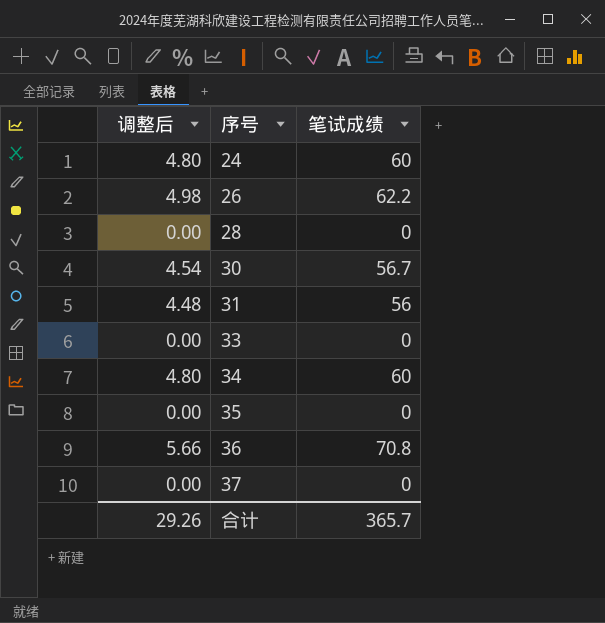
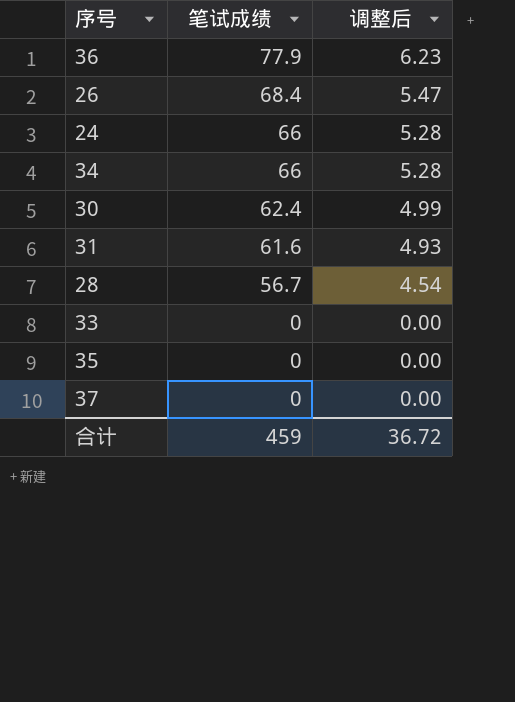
row order: 序号 ascending -> 笔试成绩 descending
column 调整后 | position: 1 -> 3
36 | 笔试成绩: 70.8 -> 77.9
36 | 调整后: 5.66 -> 6.23
26 | 笔试成绩: 62.2 -> 68.4
26 | 调整后: 4.98 -> 5.47
24 | 笔试成绩: 60 -> 66
24 | 调整后: 4.80 -> 5.28
34 | 笔试成绩: 60 -> 66
34 | 调整后: 4.80 -> 5.28
30 | 笔试成绩: 56.7 -> 62.4
30 | 调整后: 4.54 -> 4.99
31 | 笔试成绩: 56 -> 61.6
31 | 调整后: 4.48 -> 4.93
28 | 笔试成绩: 0 -> 56.7
28 | 调整后: 0.00 -> 4.54
合计 | 笔试成绩: 365.7 -> 459
合计 | 调整后: 29.26 -> 36.72

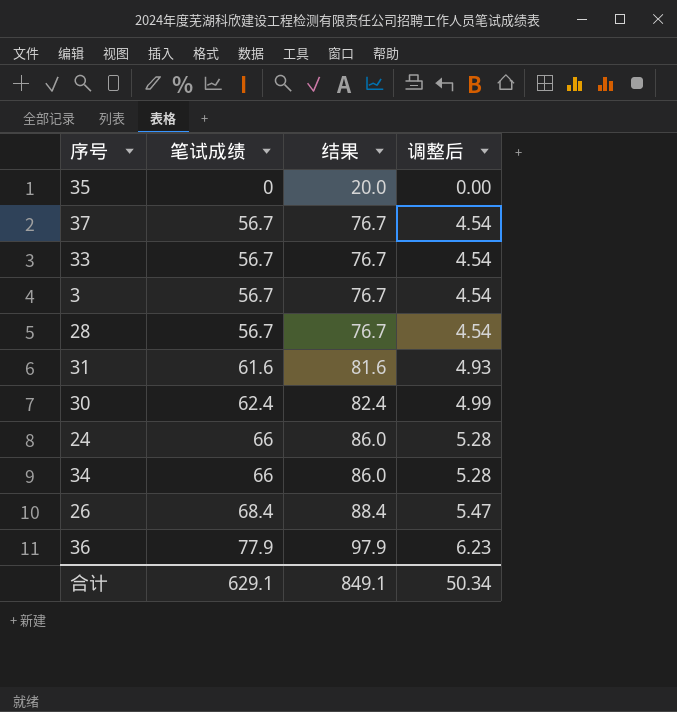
row order: 笔试成绩 descending -> 笔试成绩 ascending
column 结果 | formula: none -> [笔试成绩] + 20
37 | 笔试成绩: 0 -> 56.7
37 | 调整后: 0.00 -> 4.54
33 | 笔试成绩: 0 -> 56.7
33 | 调整后: 0.00 -> 4.54
row 3: none -> 56.7 | 76.7 | 4.54
合计 | 笔试成绩: 459 -> 629.1
合计 | 调整后: 36.72 -> 50.34

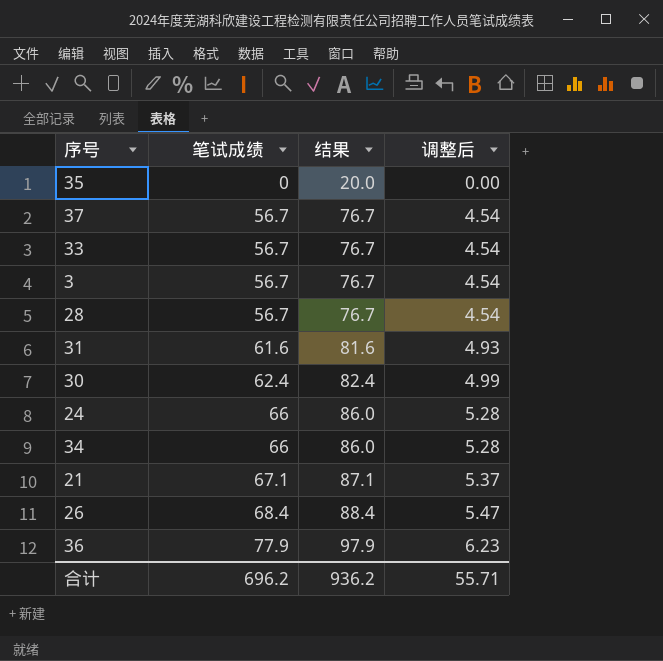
row 21: none -> 67.1 | 87.1 | 5.37
合计 | 笔试成绩: 629.1 -> 696.2
合计 | 结果: 849.1 -> 936.2
合计 | 调整后: 50.34 -> 55.71

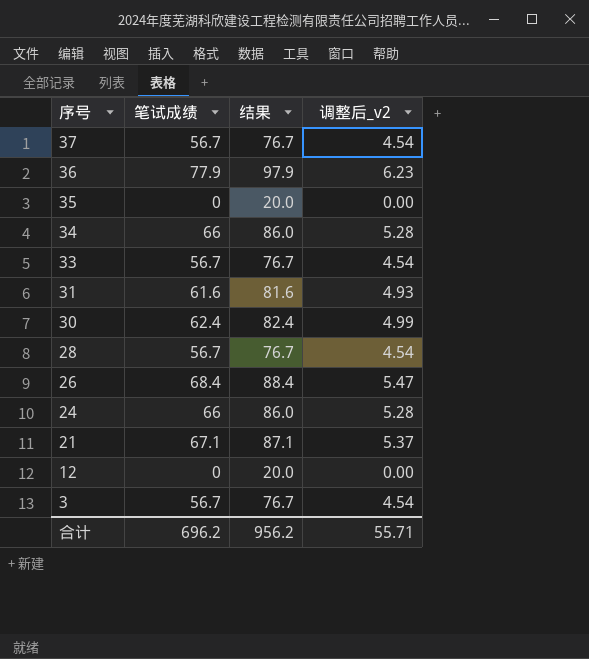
row order: 笔试成绩 ascending -> 序号 descending
column name: 调整后 -> 调整后_v2
row 12: none -> 0 | 20.0 | 0.00
合计 | 结果: 936.2 -> 956.2

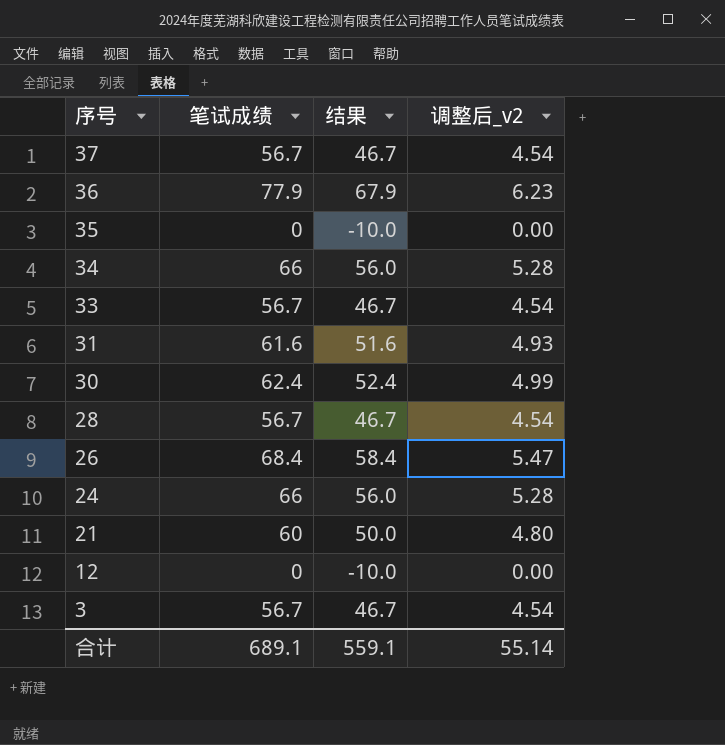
column 结果 | formula: [笔试成绩] + 20 -> [笔试成绩] - 10
21 | 笔试成绩: 67.1 -> 60
21 | 调整后_v2: 5.37 -> 4.80
合计 | 笔试成绩: 696.2 -> 689.1
合计 | 结果: 956.2 -> 559.1
合计 | 调整后_v2: 55.71 -> 55.14

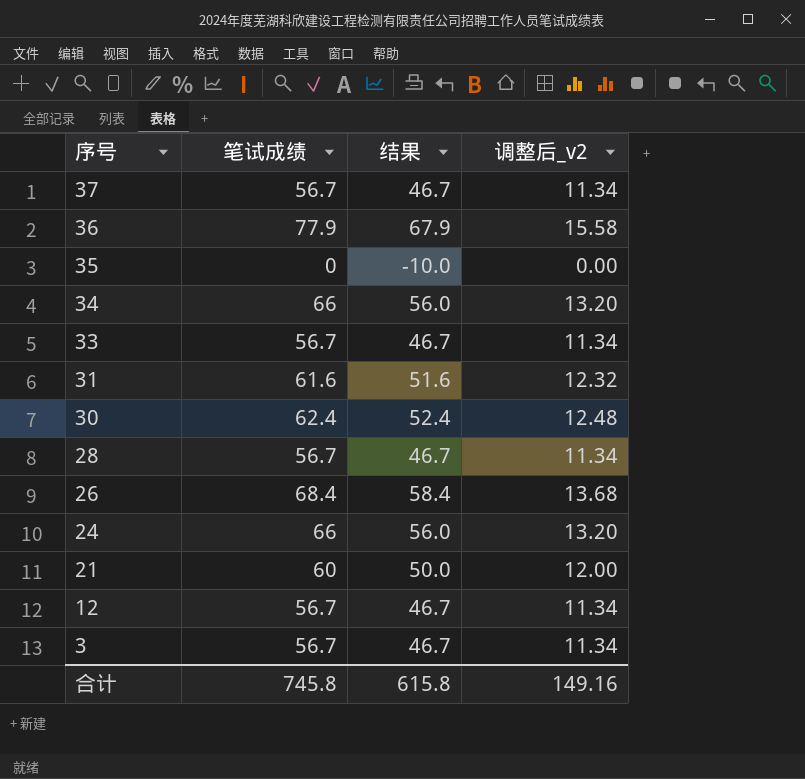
column 调整后_v2 | formula: [笔试成绩] * 0.08 -> [笔试成绩] * 0.2
12 | 笔试成绩: 0 -> 56.7
12 | 结果: -10.0 -> 46.7
合计 | 笔试成绩: 689.1 -> 745.8
合计 | 结果: 559.1 -> 615.8
合计 | 调整后_v2: 55.14 -> 149.16

